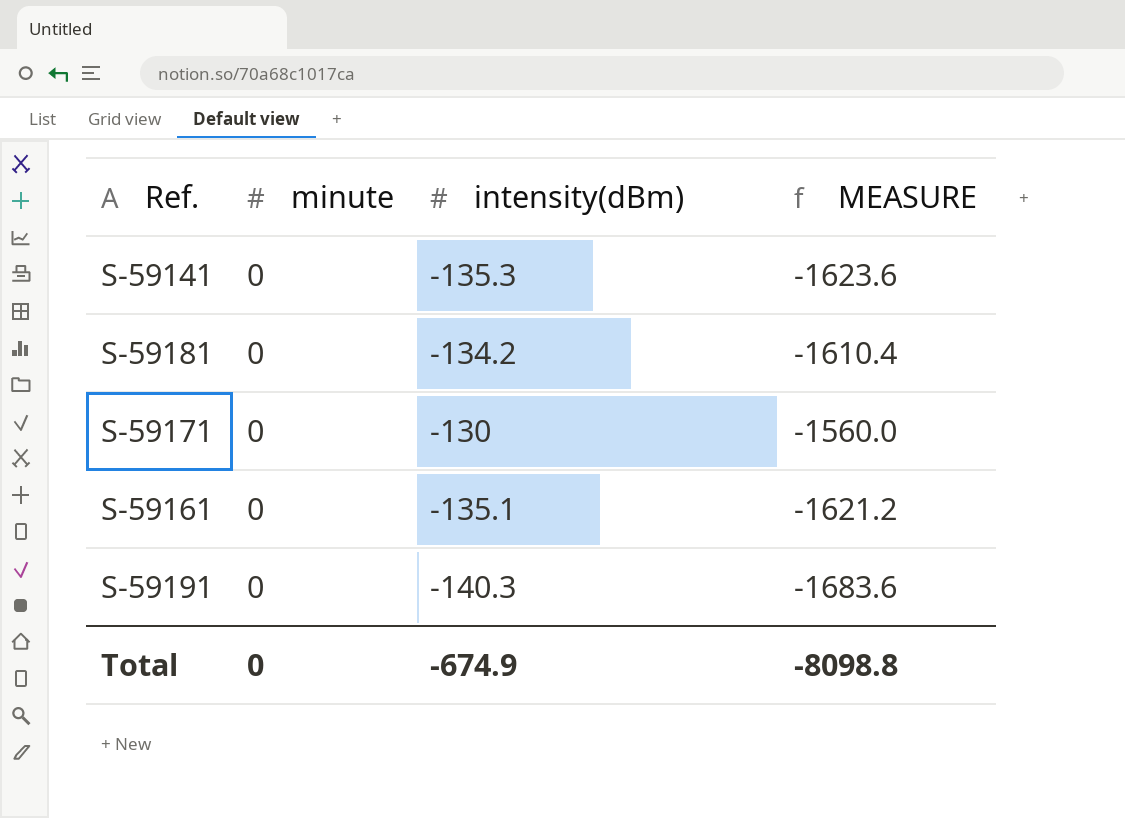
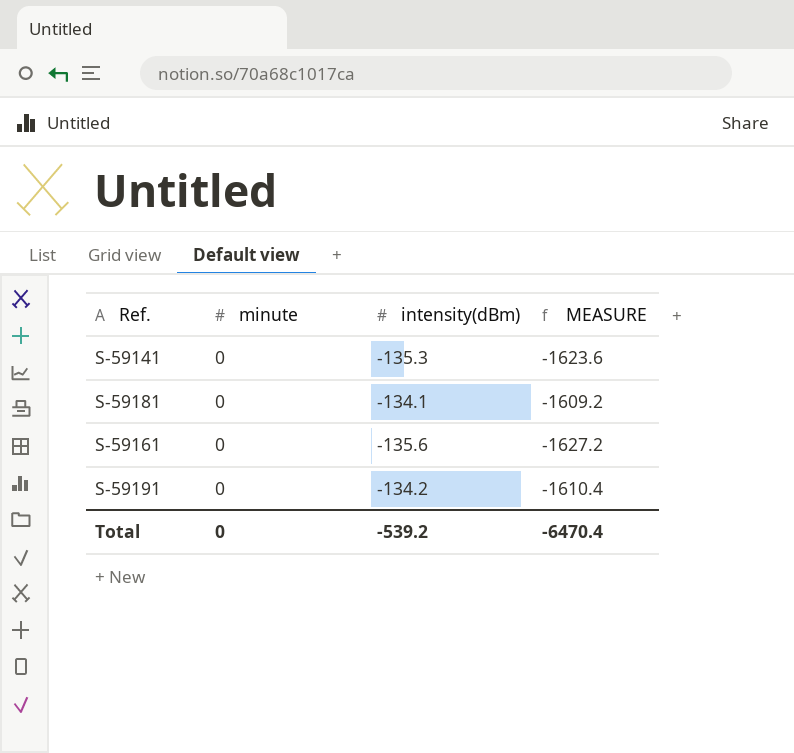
row S-59171: 0 | -130 | -1560.0 -> none
S-59181 | intensity(dBm): -134.2 -> -134.1
S-59181 | MEASURE: -1610.4 -> -1609.2
S-59161 | intensity(dBm): -135.1 -> -135.6
S-59161 | MEASURE: -1621.2 -> -1627.2
S-59191 | intensity(dBm): -140.3 -> -134.2
S-59191 | MEASURE: -1683.6 -> -1610.4
Total | intensity(dBm): -674.9 -> -539.2
Total | MEASURE: -8098.8 -> -6470.4

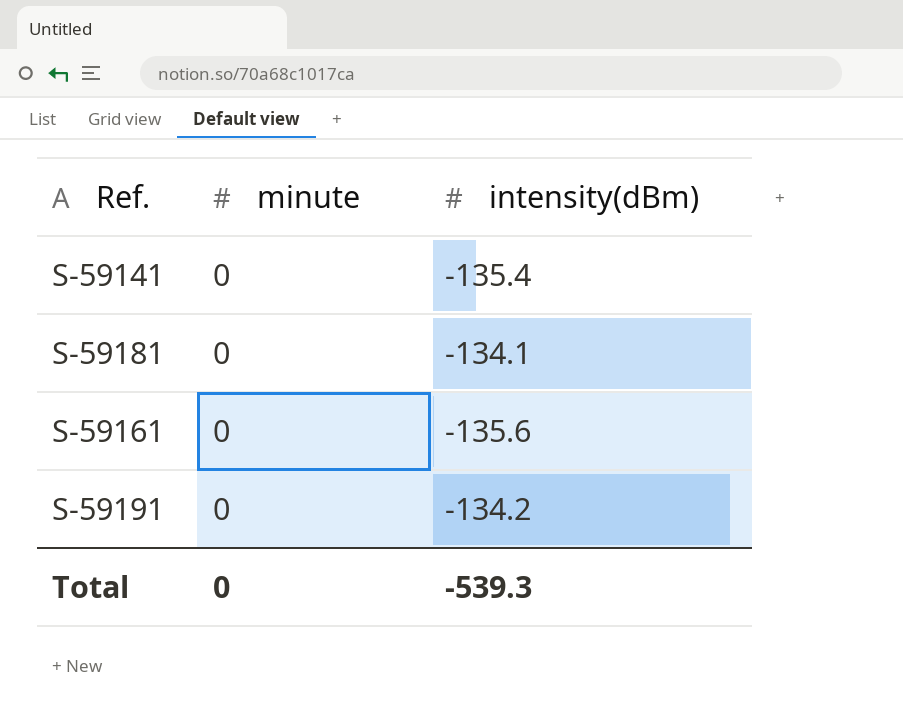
column MEASURE | formula: [intensity(dBm)] * 12 -> none
S-59141 | intensity(dBm): -135.3 -> -135.4
Total | intensity(dBm): -539.2 -> -539.3

